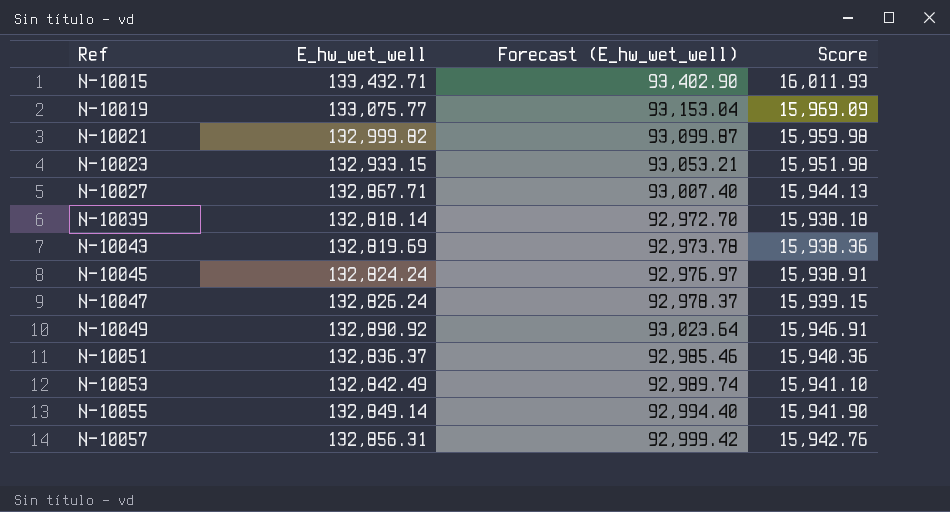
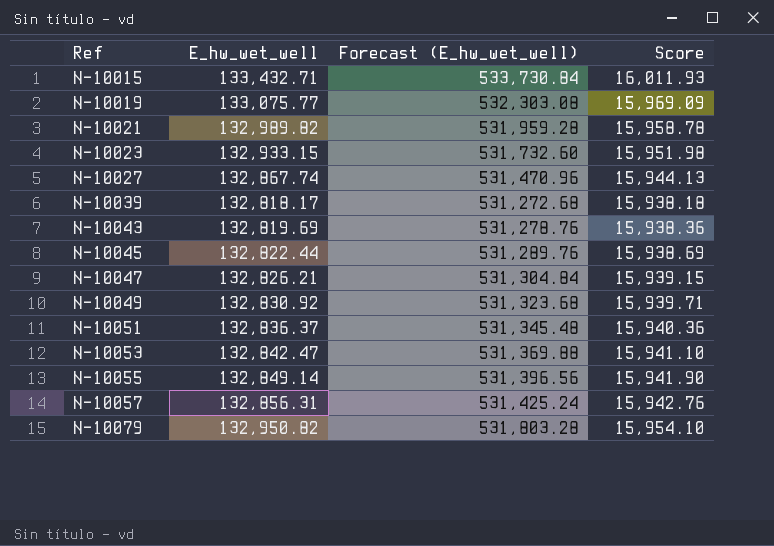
column Forecast (E_hw_wet_well) | formula: [E_hw_wet_well] * 0.7 -> [E_hw_wet_well] * 4
N-10021 | E_hw_wet_well: 132,999.82 -> 132,989.82
N-10021 | Score: 15,959.98 -> 15,958.78
N-10027 | E_hw_wet_well: 132,867.71 -> 132,867.74
N-10039 | E_hw_wet_well: 132,818.14 -> 132,818.17
N-10045 | E_hw_wet_well: 132,824.24 -> 132,822.44
N-10045 | Score: 15,938.91 -> 15,938.69
N-10047 | E_hw_wet_well: 132,826.24 -> 132,826.21
N-10049 | E_hw_wet_well: 132,890.92 -> 132,830.92
N-10049 | Score: 15,946.91 -> 15,939.71
N-10053 | E_hw_wet_well: 132,842.49 -> 132,842.47
row N-10079: none -> 132,950.82 | 531,803.28 | 15,954.10

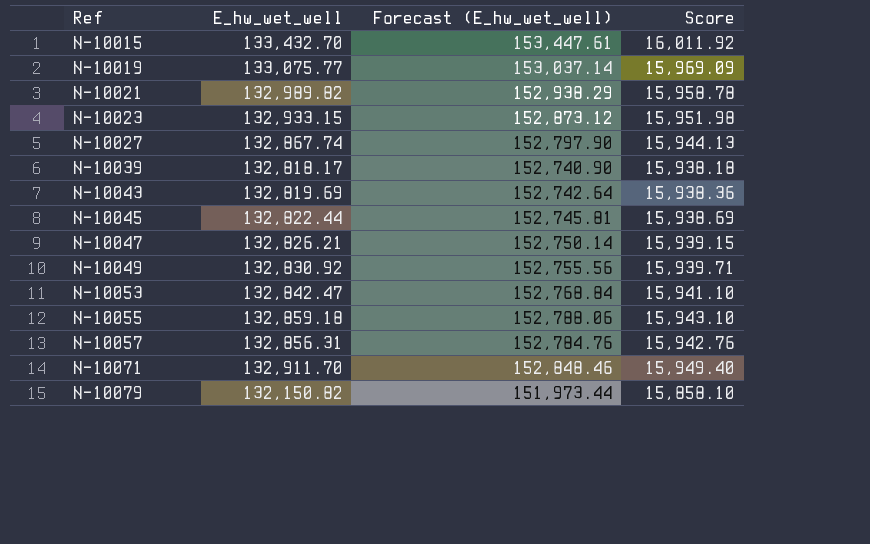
column Forecast (E_hw_wet_well) | formula: [E_hw_wet_well] * 4 -> [E_hw_wet_well] * 1.15
row N-10051: 132,836.37 | 531,345.48 | 15,940.36 -> none
N-10015 | E_hw_wet_well: 133,432.71 -> 133,432.70
N-10015 | Score: 16,011.93 -> 16,011.92
N-10055 | E_hw_wet_well: 132,849.14 -> 132,859.18
N-10055 | Score: 15,941.90 -> 15,943.10
row N-10071: none -> 132,911.70 | 152,848.46 | 15,949.40
N-10079 | E_hw_wet_well: 132,950.82 -> 132,150.82
N-10079 | Score: 15,954.10 -> 15,858.10

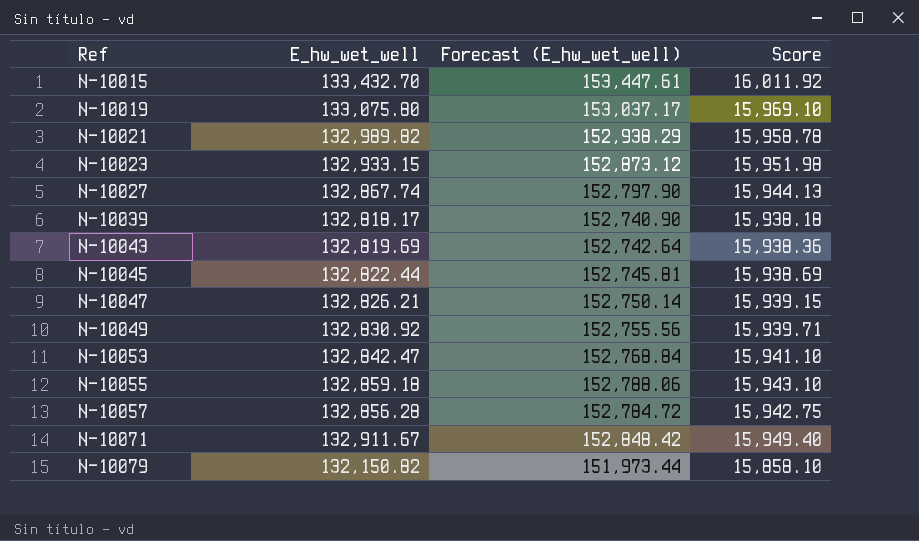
N-10019 | E_hw_wet_well: 133,075.77 -> 133,075.80
N-10019 | Forecast (E_hw_wet_well): 153,037.14 -> 153,037.17
N-10019 | Score: 15,969.09 -> 15,969.10
N-10057 | E_hw_wet_well: 132,856.31 -> 132,856.28
N-10057 | Forecast (E_hw_wet_well): 152,784.76 -> 152,784.72
N-10057 | Score: 15,942.76 -> 15,942.75
N-10071 | E_hw_wet_well: 132,911.70 -> 132,911.67
N-10071 | Forecast (E_hw_wet_well): 152,848.46 -> 152,848.42

